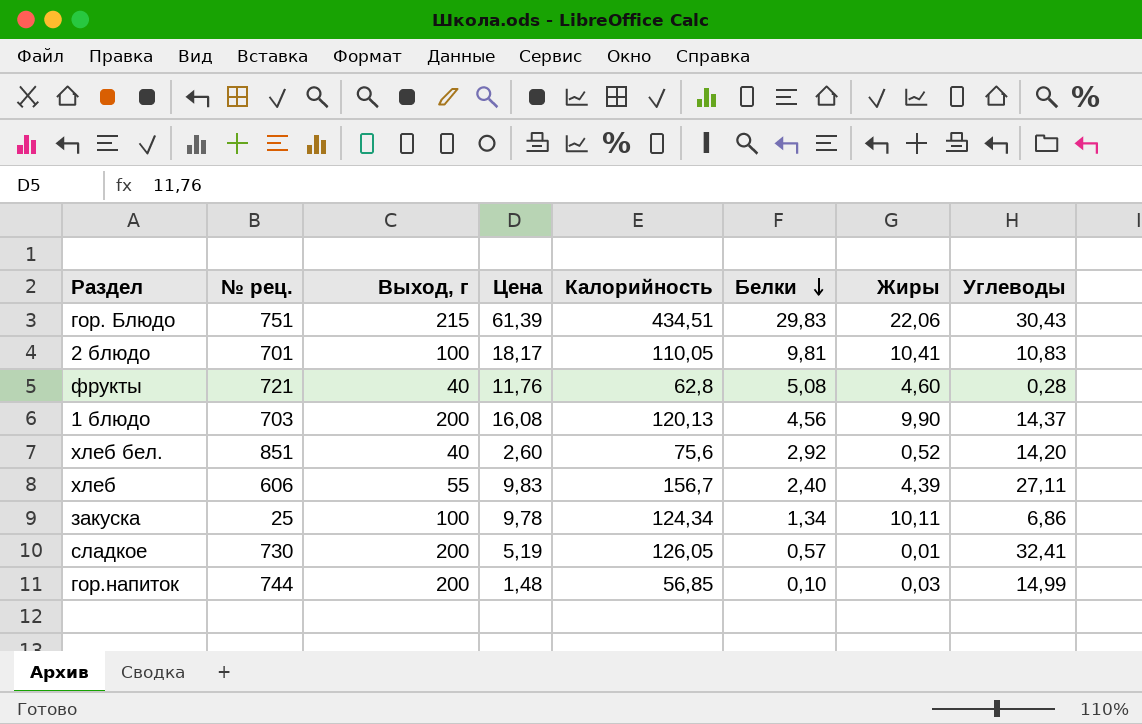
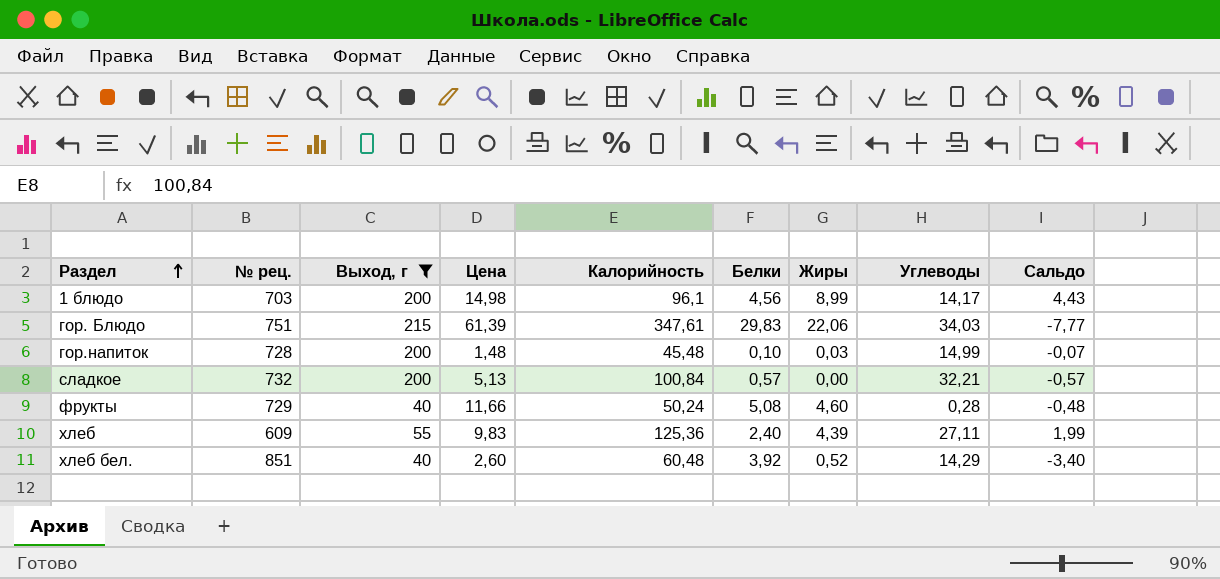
filter: none -> Выход, г != 100
row order: Белки descending -> Раздел ascending
column Сальдо | formula: none -> [Жиры] - [Белки]
1 блюдо | Цена: 16,08 -> 14,98
1 блюдо | Калорийность: 120,13 -> 96,1
1 блюдо | Жиры: 9,90 -> 8,99
1 блюдо | Углеводы: 14,37 -> 14,17
гор. Блюдо | Калорийность: 434,51 -> 347,61
гор. Блюдо | Углеводы: 30,43 -> 34,03
гор.напиток | № рец.: 744 -> 728
гор.напиток | Калорийность: 56,85 -> 45,48
сладкое | № рец.: 730 -> 732
сладкое | Цена: 5,19 -> 5,13
сладкое | Калорийность: 126,05 -> 100,84
сладкое | Жиры: 0,01 -> 0,00
сладкое | Углеводы: 32,41 -> 32,21
фрукты | № рец.: 721 -> 729
фрукты | Цена: 11,76 -> 11,66
фрукты | Калорийность: 62,8 -> 50,24
хлеб | № рец.: 606 -> 609
хлеб | Калорийность: 156,7 -> 125,36
хлеб бел. | Калорийность: 75,6 -> 60,48
хлеб бел. | Белки: 2,92 -> 3,92
хлеб бел. | Углеводы: 14,20 -> 14,29

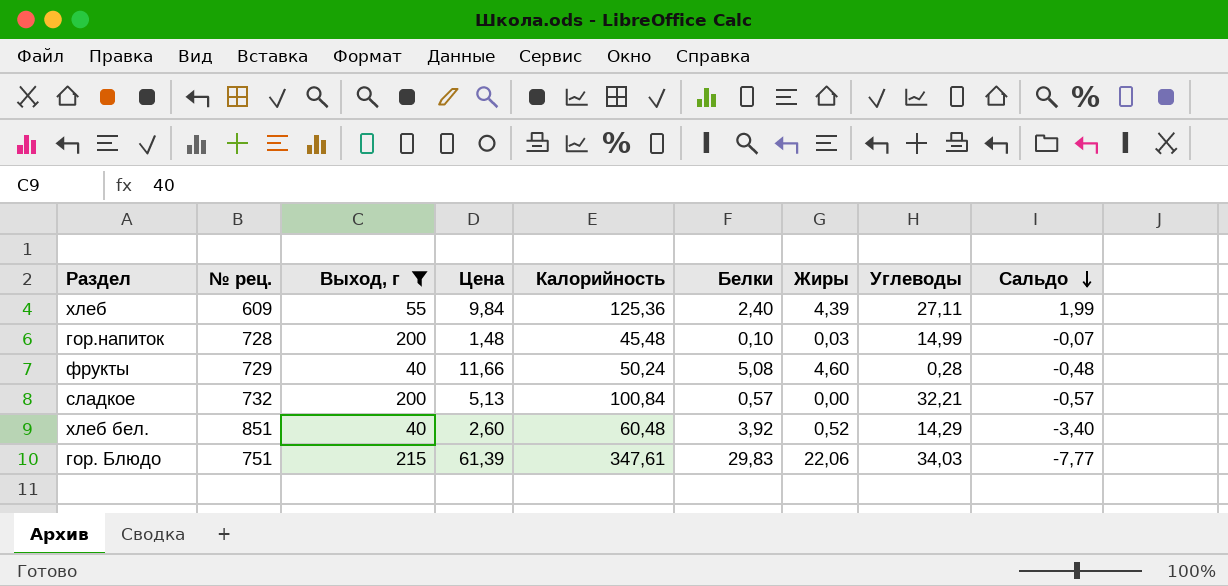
row order: Раздел ascending -> Сальдо descending
row 1 блюдо: 703 | 200 | 14,98 | 96,1 | 4,56 | 8,99 | 14,17 | 4,43 -> none
хлеб | Цена: 9,83 -> 9,84

